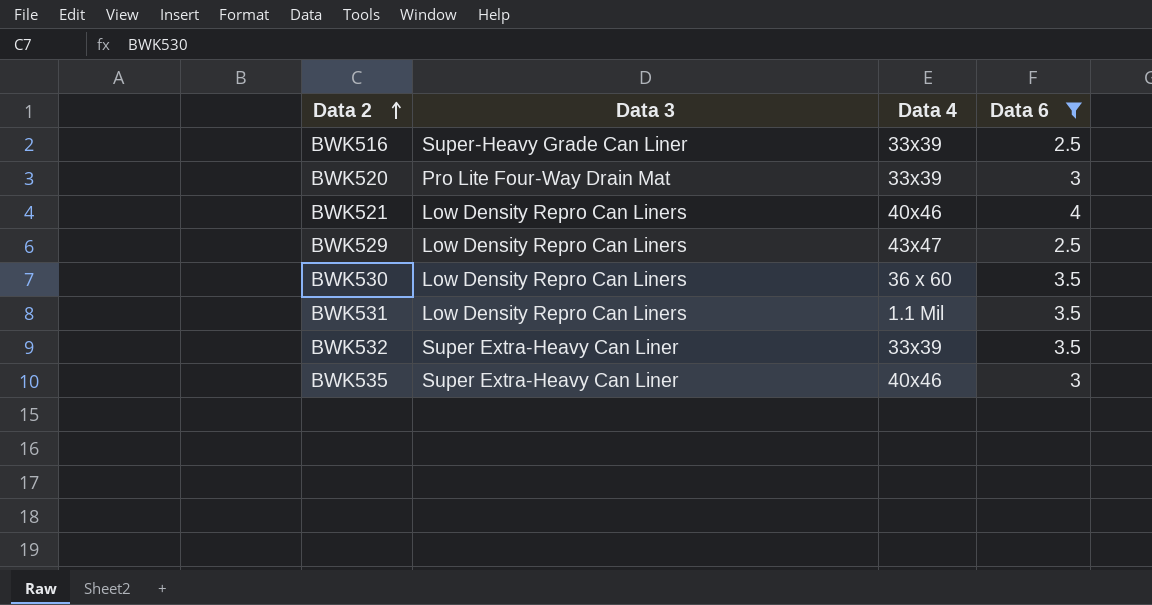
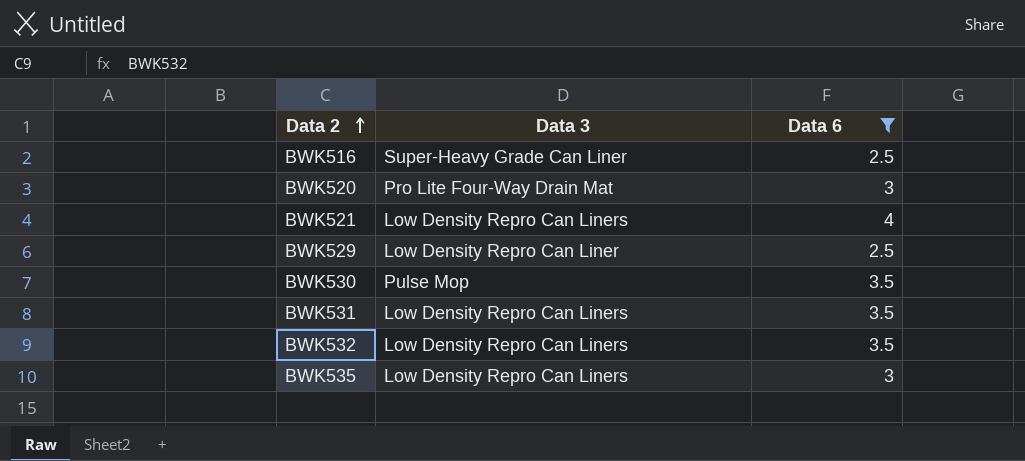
column Data 4 | position: 3 -> none
BWK529 | Data 3: Low Density Repro Can Liners -> Low Density Repro Can Liner
BWK530 | Data 3: Low Density Repro Can Liners -> Pulse Mop
BWK532 | Data 3: Super Extra-Heavy Can Liner -> Low Density Repro Can Liners
BWK535 | Data 3: Super Extra-Heavy Can Liner -> Low Density Repro Can Liners

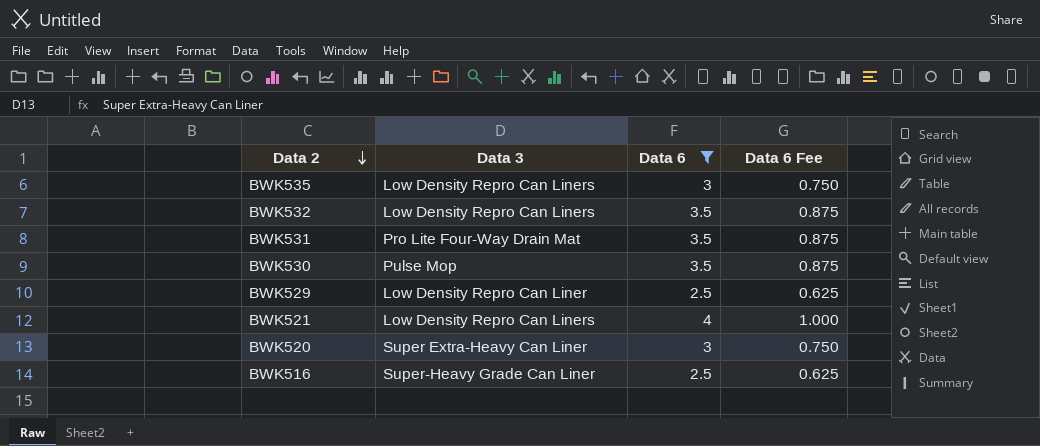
row order: Data 2 ascending -> Data 2 descending
column Data 6 Fee | formula: none -> [Data 6] * 0.25
BWK531 | Data 3: Low Density Repro Can Liners -> Pro Lite Four-Way Drain Mat
BWK520 | Data 3: Pro Lite Four-Way Drain Mat -> Super Extra-Heavy Can Liner

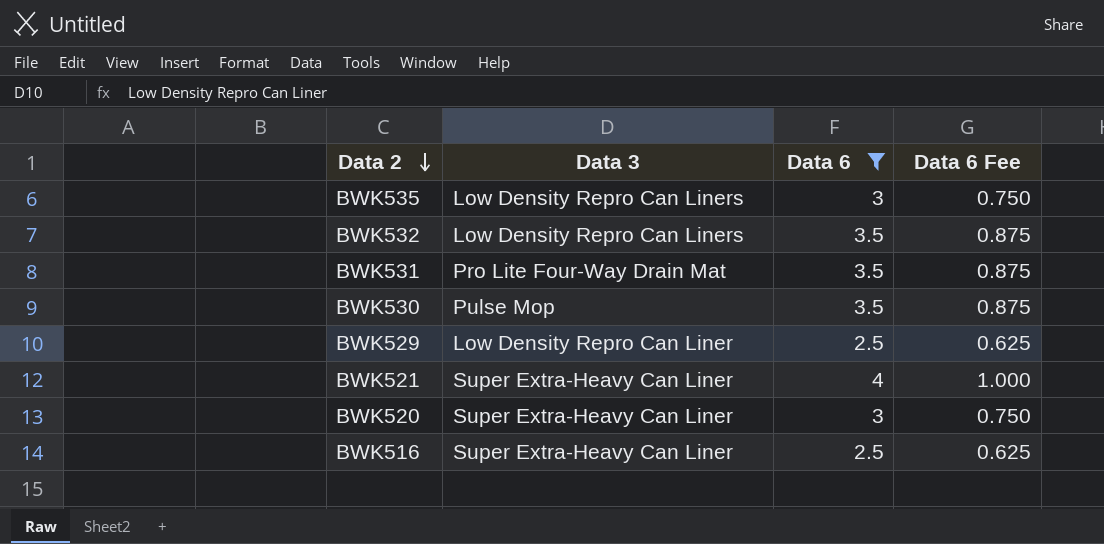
BWK521 | Data 3: Low Density Repro Can Liners -> Super Extra-Heavy Can Liner
BWK516 | Data 3: Super-Heavy Grade Can Liner -> Super Extra-Heavy Can Liner

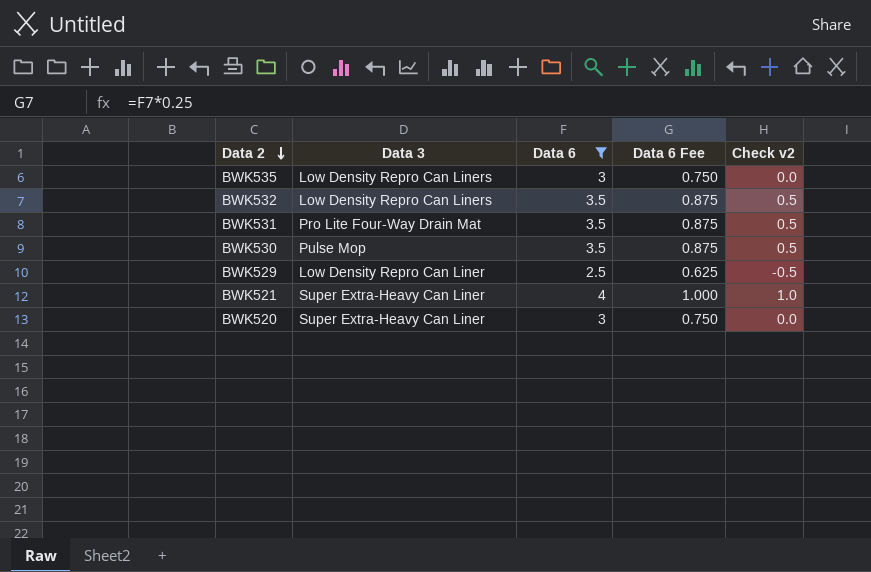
column Check v2 | formula: none -> [Data 6] - 3
row BWK516: Super Extra-Heavy Can Liner | 2.5 | 0.625 -> none

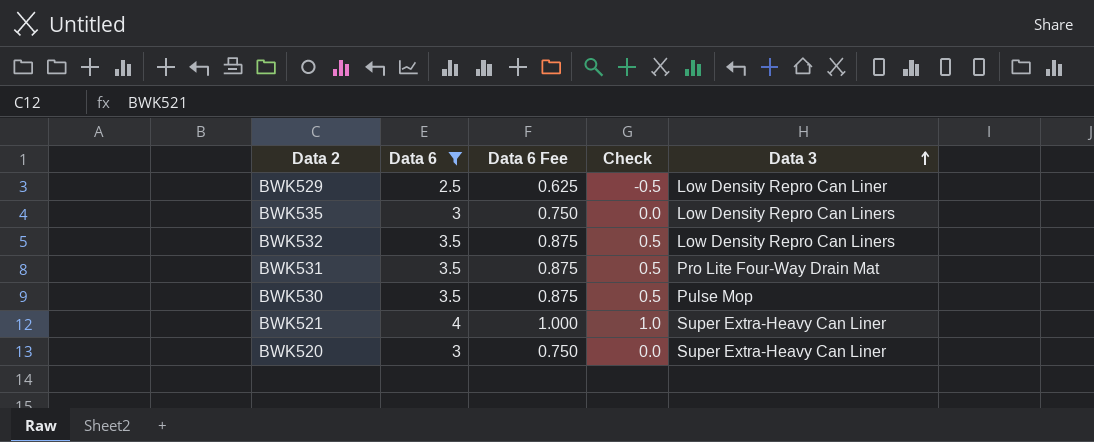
row order: Data 2 descending -> Data 3 ascending
column name: Check v2 -> Check
column Data 3 | position: 2 -> 5

